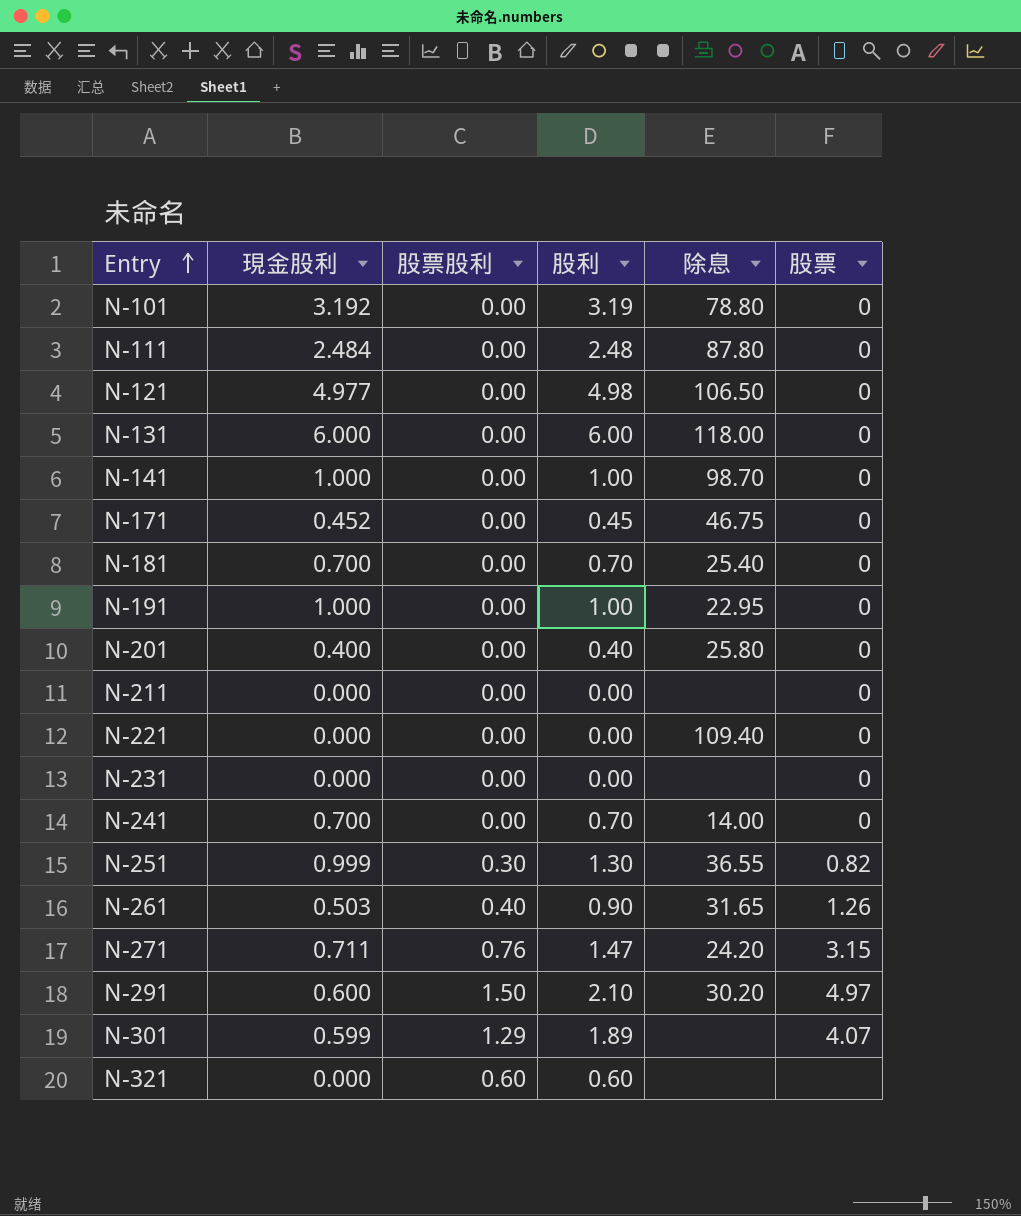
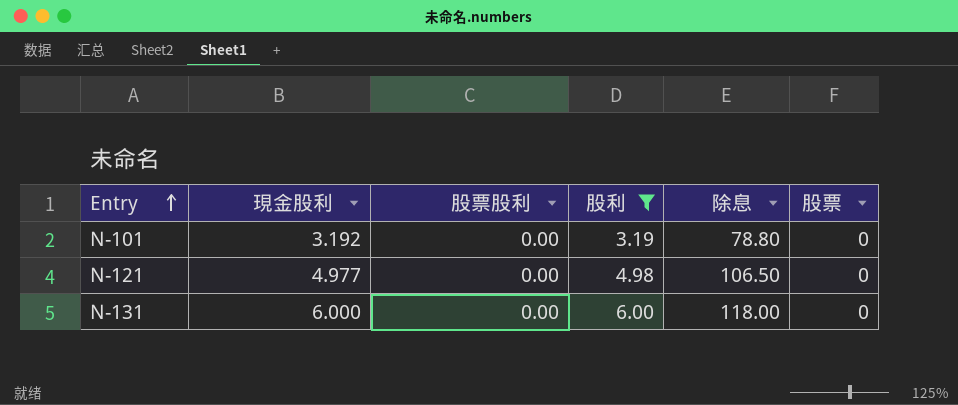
filter: none -> 股利 >= 3.19

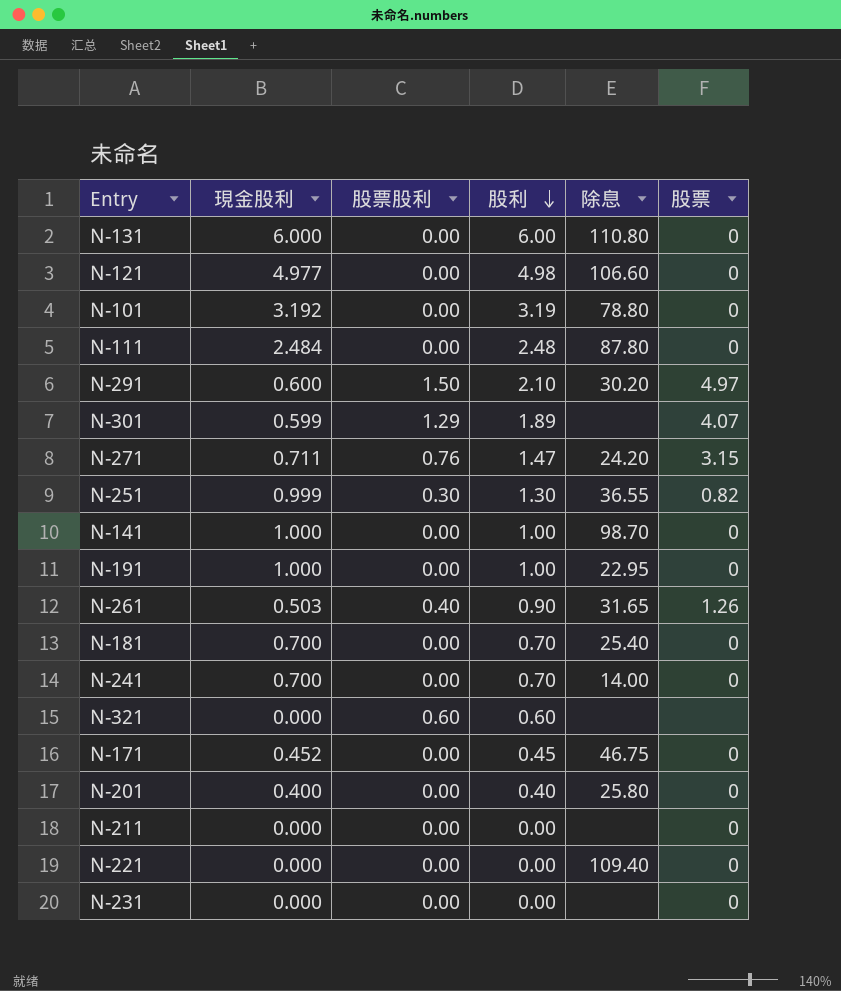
filter: 股利 >= 3.19 -> none
row order: Entry ascending -> 股利 descending
N-131 | 除息: 118.00 -> 110.80
N-121 | 除息: 106.50 -> 106.60

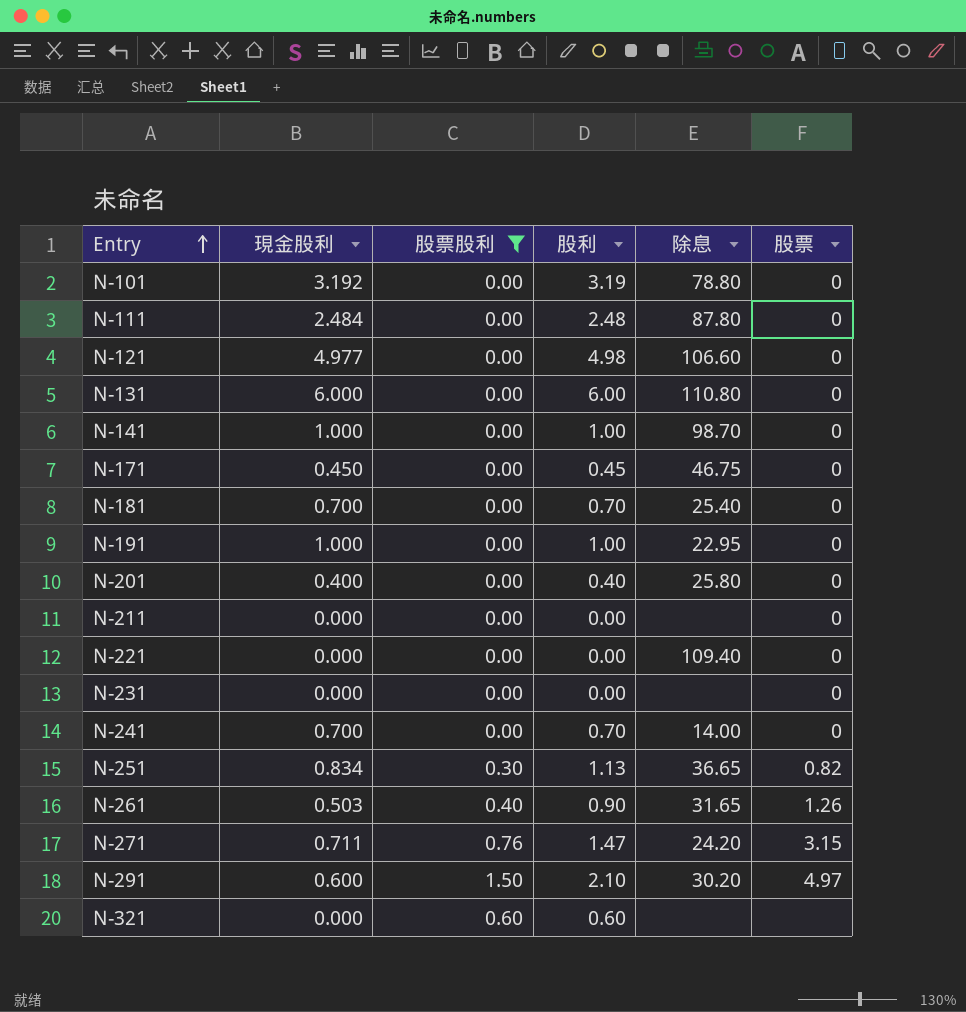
filter: none -> 股票股利 != 1.29
row order: 股利 descending -> Entry ascending
N-171 | 現金股利: 0.452 -> 0.450
N-251 | 現金股利: 0.999 -> 0.834
N-251 | 股利: 1.30 -> 1.13
N-251 | 除息: 36.55 -> 36.65

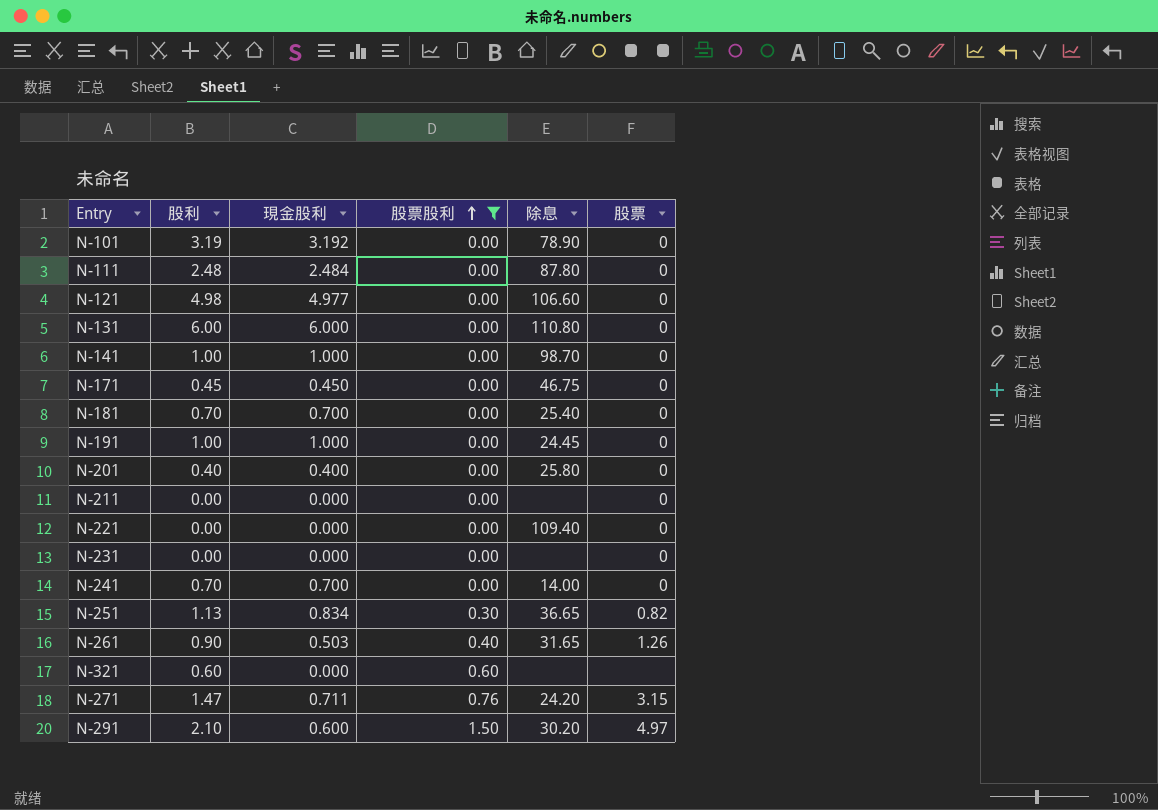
row order: Entry ascending -> 股票股利 ascending
column 股利 | position: 4 -> 2
N-101 | 除息: 78.80 -> 78.90
N-191 | 除息: 22.95 -> 24.45

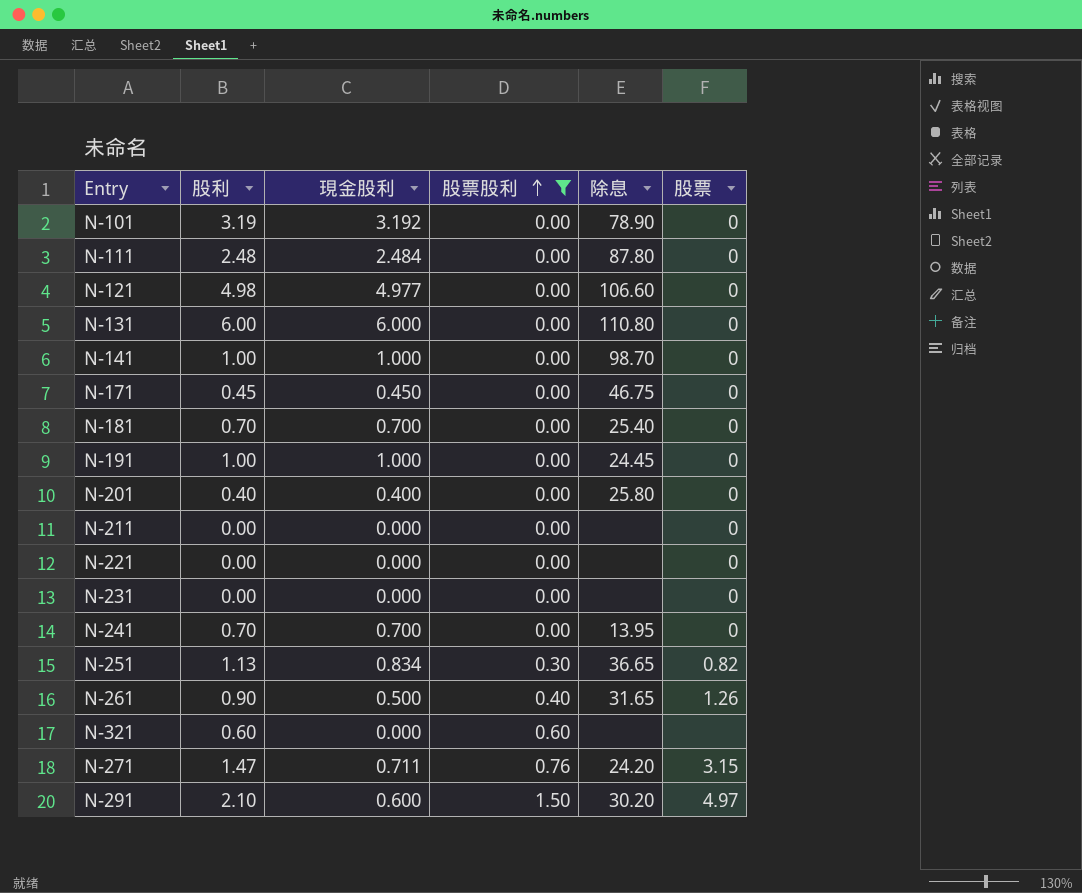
N-221 | 除息: 109.40 -> none
N-241 | 除息: 14.00 -> 13.95
N-261 | 現金股利: 0.503 -> 0.500

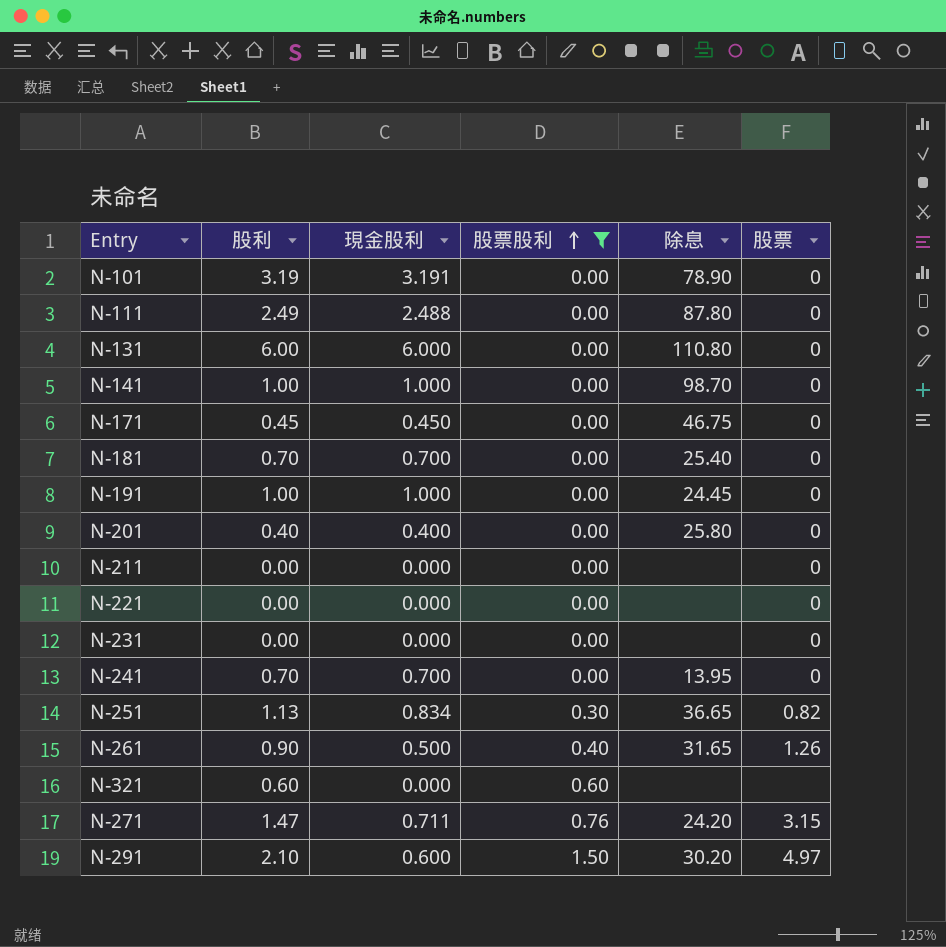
row N-121: 4.98 | 4.977 | 0.00 | 106.60 | 0 -> none
N-101 | 現金股利: 3.192 -> 3.191
N-111 | 股利: 2.48 -> 2.49
N-111 | 現金股利: 2.484 -> 2.488

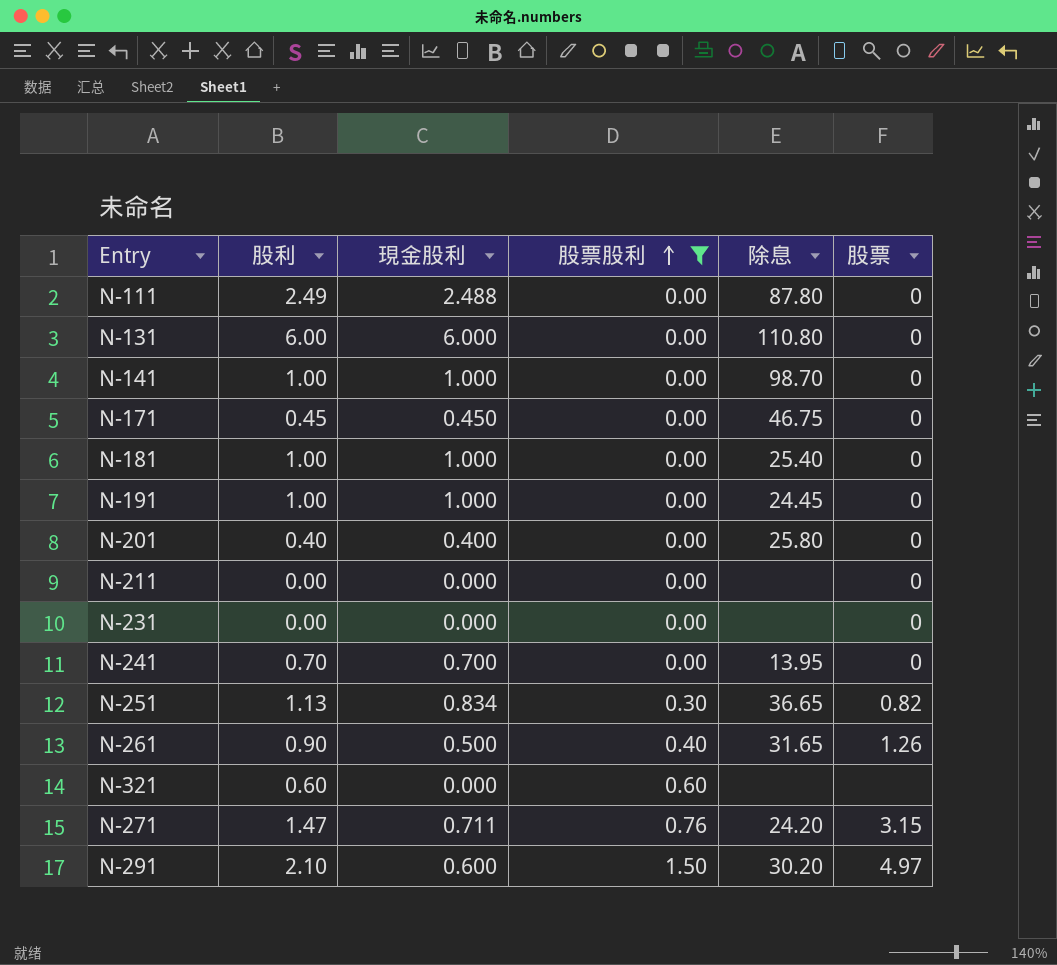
row N-101: 3.19 | 3.191 | 0.00 | 78.90 | 0 -> none
row N-221: 0.00 | 0.000 | 0.00 | none | 0 -> none
N-181 | 股利: 0.70 -> 1.00
N-181 | 現金股利: 0.700 -> 1.000

